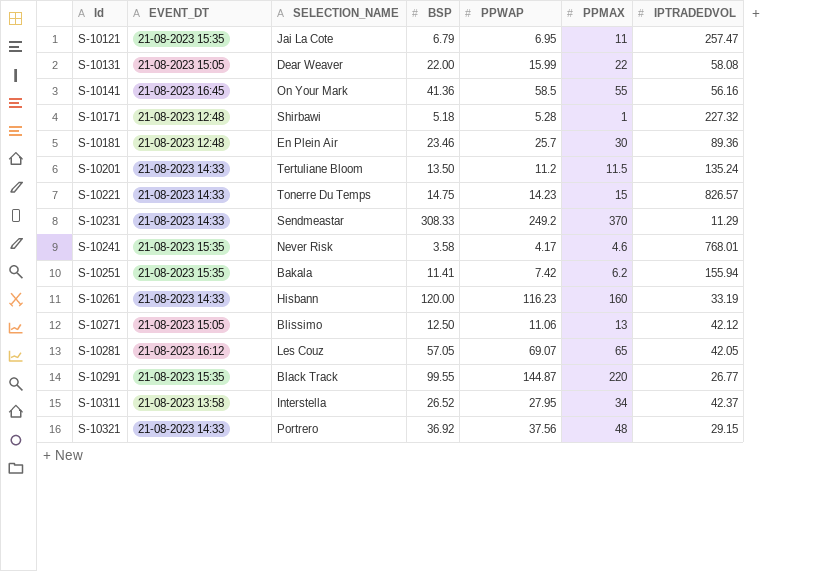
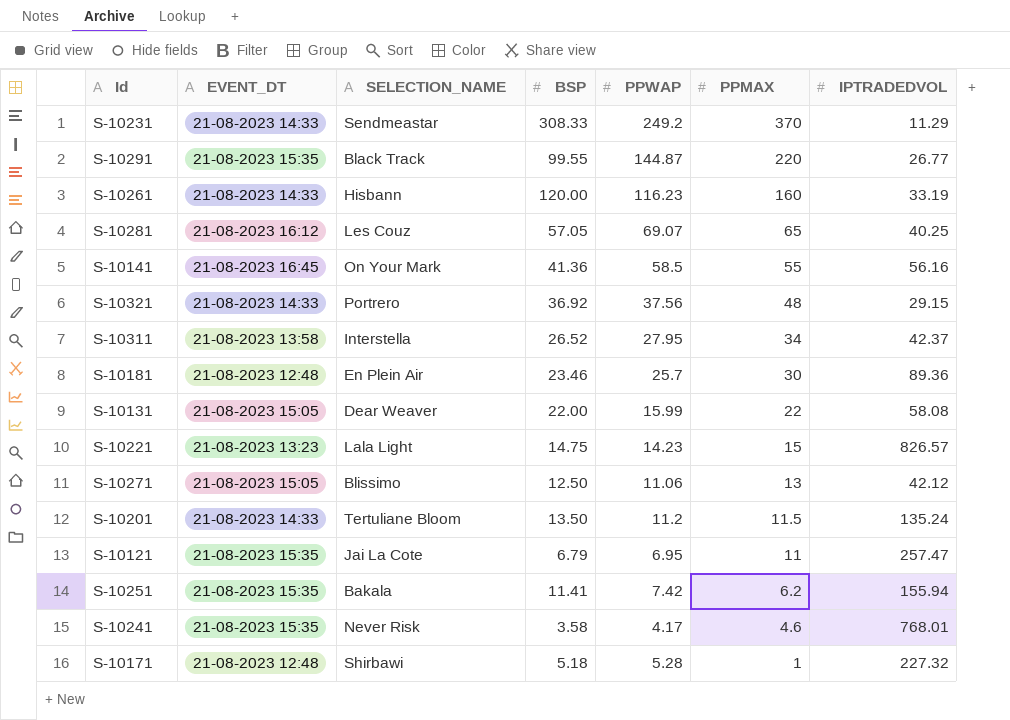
row order: Id ascending -> PPMAX descending
S-10281 | IPTRADEDVOL: 42.05 -> 40.25
S-10221 | EVENT_DT: 21-08-2023 14:33 -> 21-08-2023 13:23
S-10221 | SELECTION_NAME: Tonerre Du Temps -> Lala Light

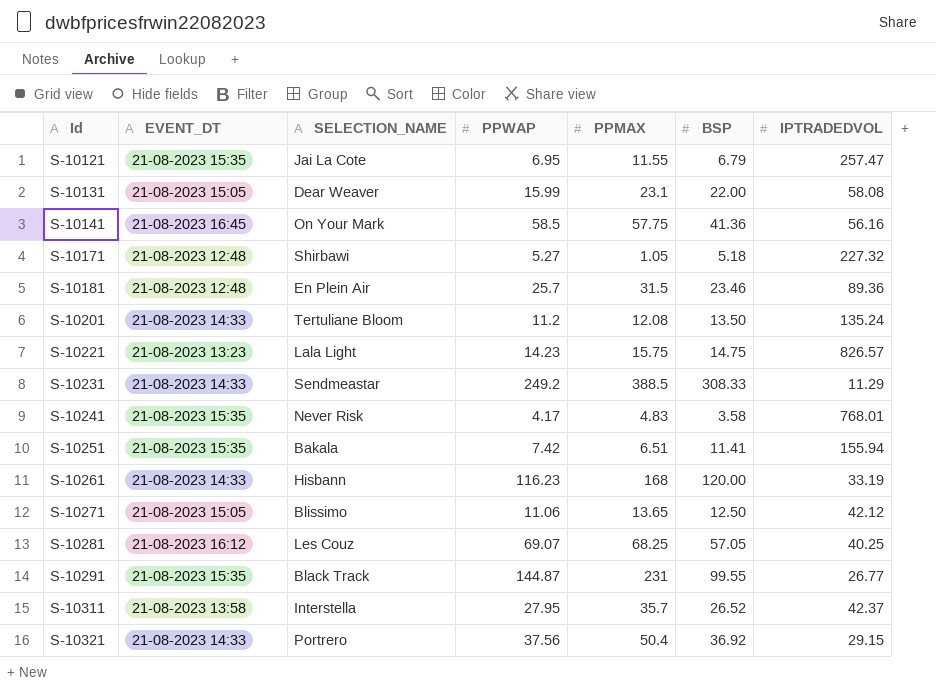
row order: PPMAX descending -> Id ascending
column BSP | position: 4 -> 6
S-10121 | PPMAX: 11 -> 11.55
S-10131 | PPMAX: 22 -> 23.1
S-10141 | PPMAX: 55 -> 57.75
S-10171 | PPWAP: 5.28 -> 5.27
S-10171 | PPMAX: 1 -> 1.05
S-10181 | PPMAX: 30 -> 31.5
S-10201 | PPMAX: 11.5 -> 12.08
S-10221 | PPMAX: 15 -> 15.75
S-10231 | PPMAX: 370 -> 388.5
S-10241 | PPMAX: 4.6 -> 4.83
S-10251 | PPMAX: 6.2 -> 6.51
S-10261 | PPMAX: 160 -> 168
S-10271 | PPMAX: 13 -> 13.65
S-10281 | PPMAX: 65 -> 68.25
S-10291 | PPMAX: 220 -> 231
S-10311 | PPMAX: 34 -> 35.7
S-10321 | PPMAX: 48 -> 50.4

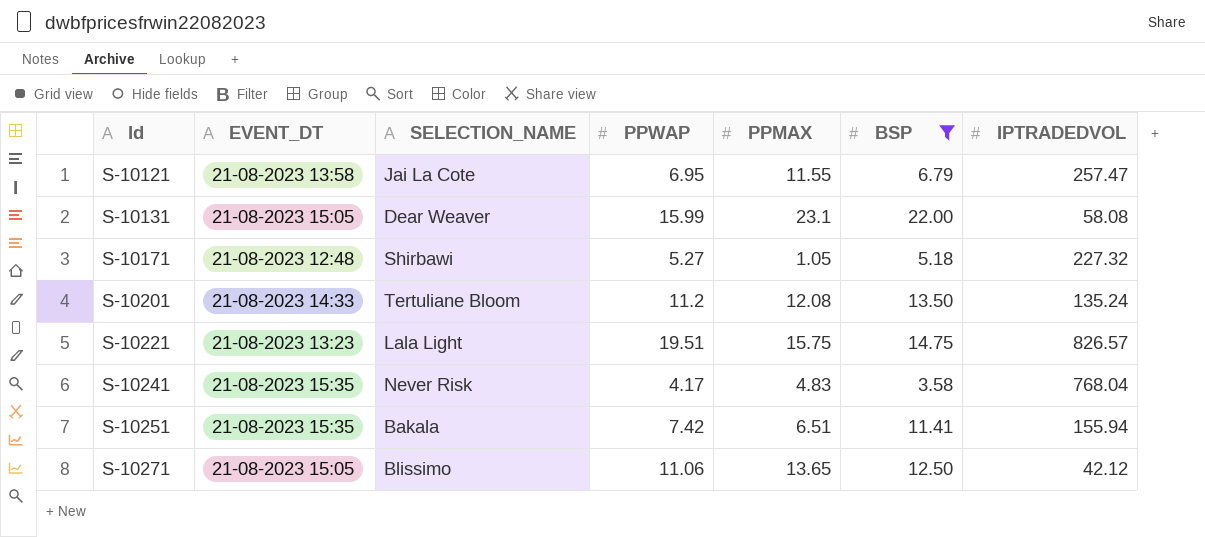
filter: none -> BSP <= 22.00
S-10121 | EVENT_DT: 21-08-2023 15:35 -> 21-08-2023 13:58
S-10221 | PPWAP: 14.23 -> 19.51
S-10241 | IPTRADEDVOL: 768.01 -> 768.04

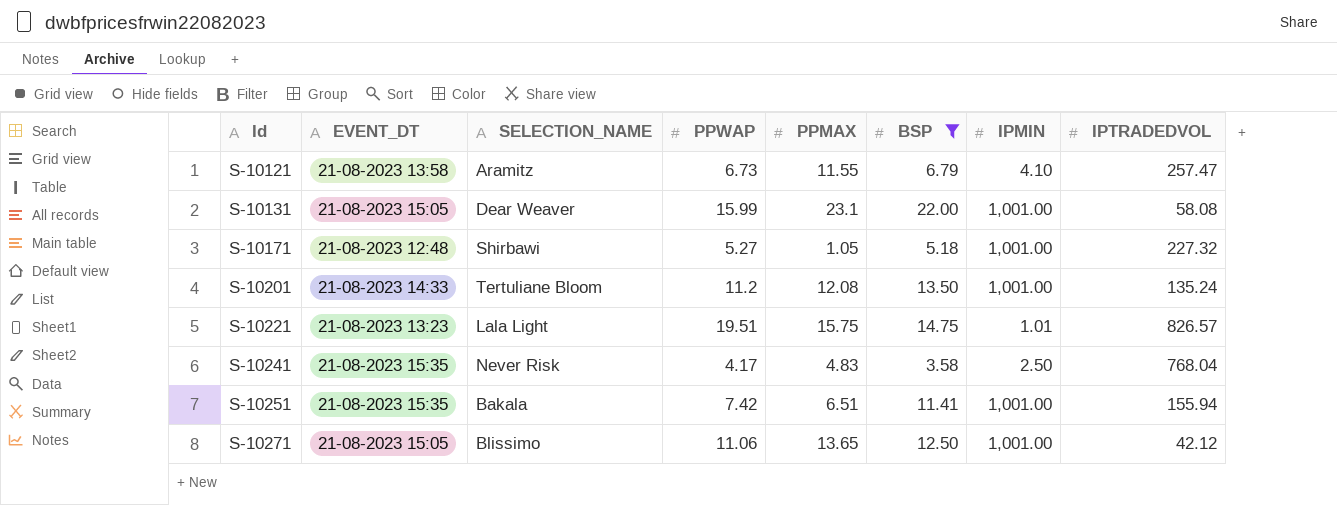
column IPMIN | position: none -> 7
S-10121 | SELECTION_NAME: Jai La Cote -> Aramitz
S-10121 | PPWAP: 6.95 -> 6.73

